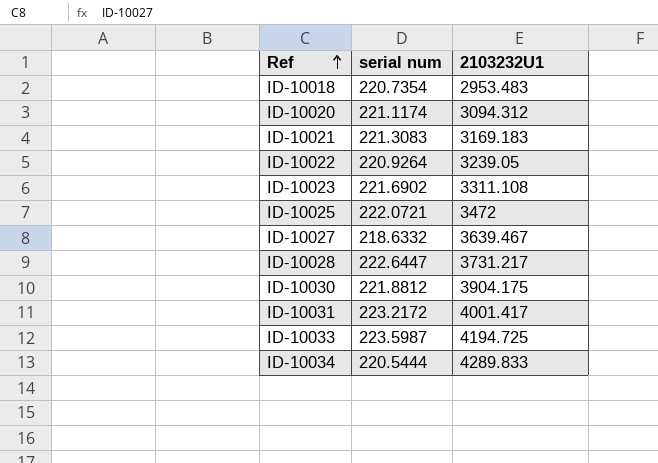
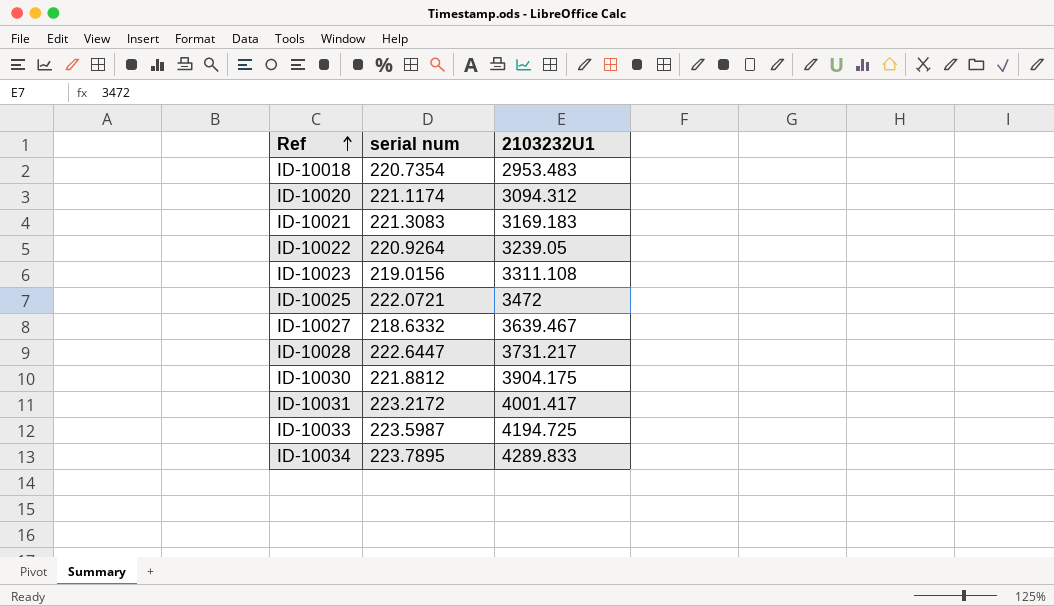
ID-10023 | serial num: 221.6902 -> 219.0156
ID-10034 | serial num: 220.5444 -> 223.7895

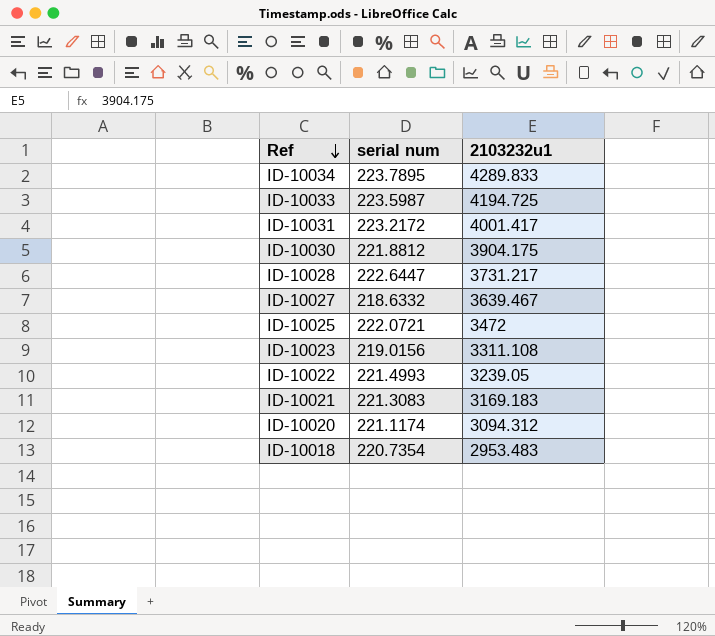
row order: Ref ascending -> Ref descending
column name: 2103232U1 -> 2103232u1
ID-10022 | serial num: 220.9264 -> 221.4993

